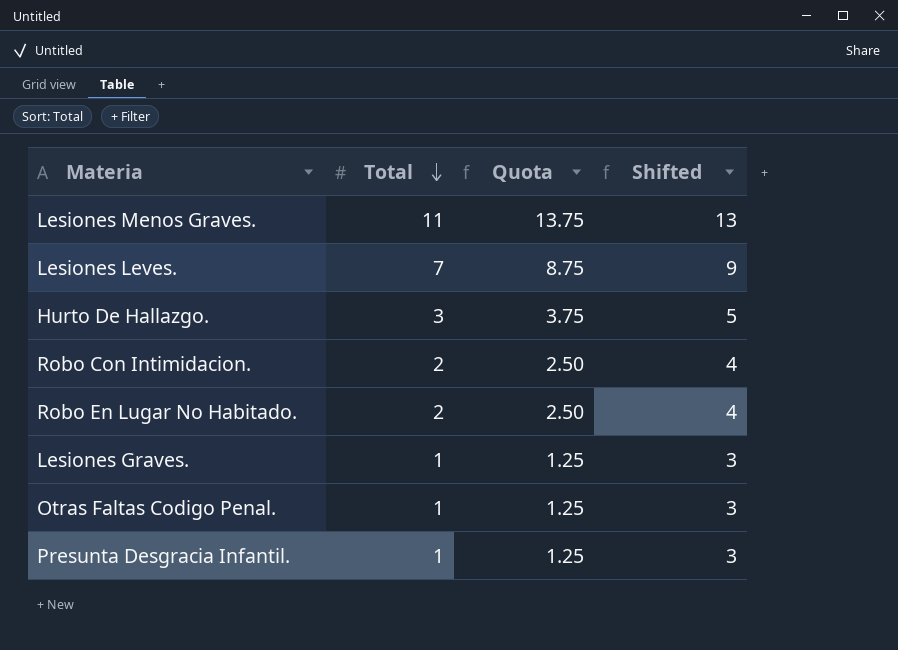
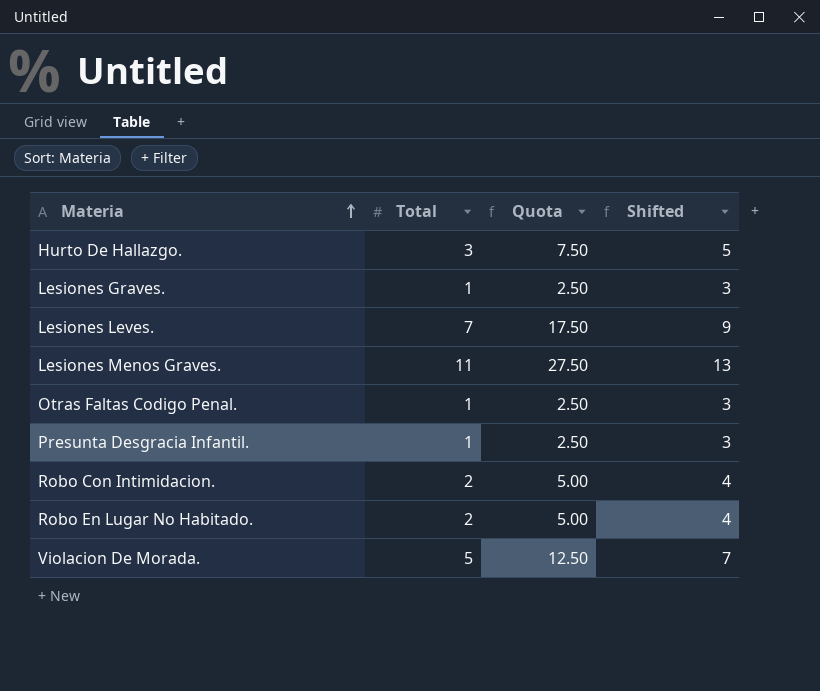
row order: Total descending -> Materia ascending
column Quota | formula: [Total] * 1.25 -> [Total] * 2.5
row Violacion De Morada.: none -> 5 | 12.50 | 7

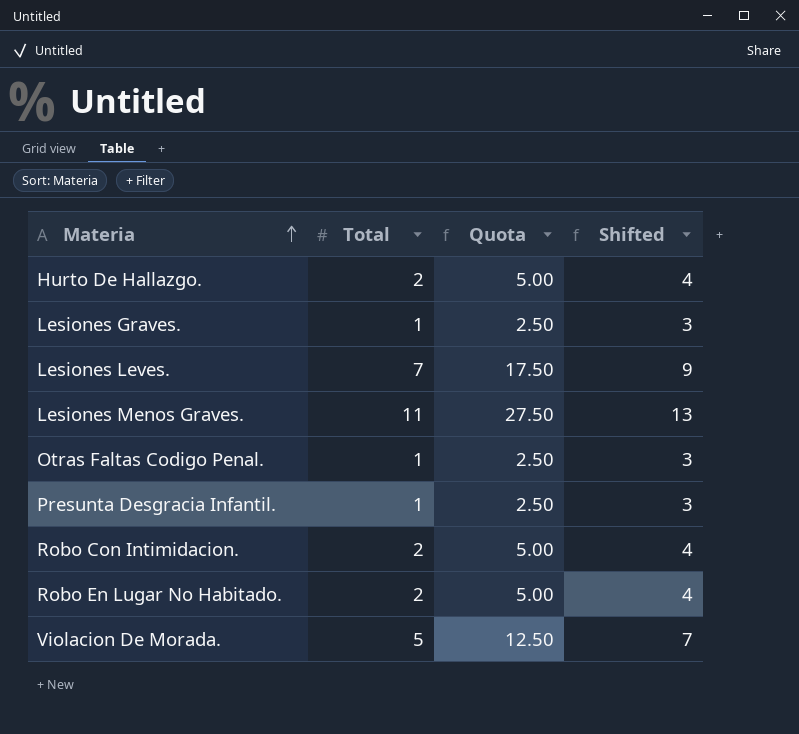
Hurto De Hallazgo. | Total: 3 -> 2
Hurto De Hallazgo. | Quota: 7.50 -> 5.00
Hurto De Hallazgo. | Shifted: 5 -> 4

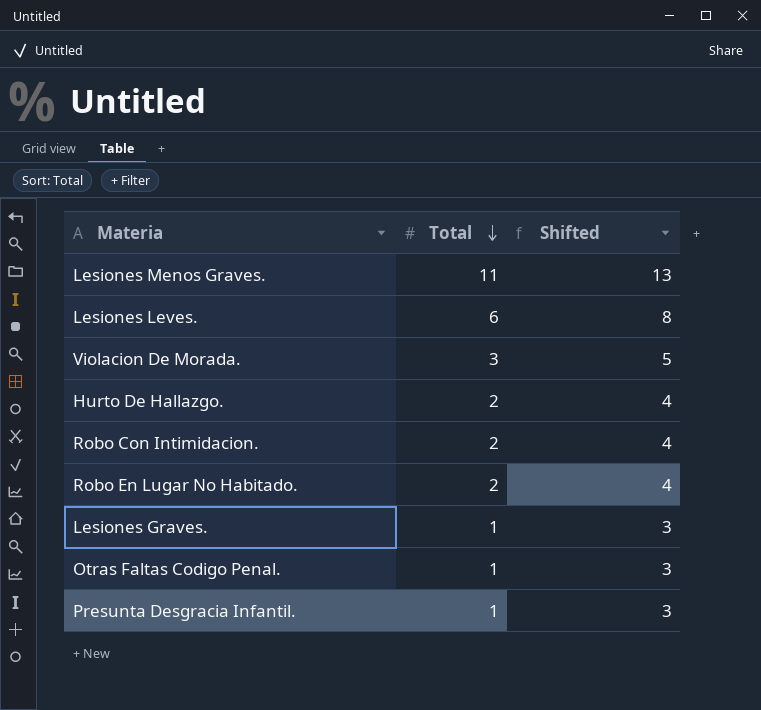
row order: Materia ascending -> Total descending
column Quota | formula: [Total] * 2.5 -> none
Lesiones Leves. | Total: 7 -> 6
Lesiones Leves. | Shifted: 9 -> 8
Violacion De Morada. | Total: 5 -> 3
Violacion De Morada. | Shifted: 7 -> 5

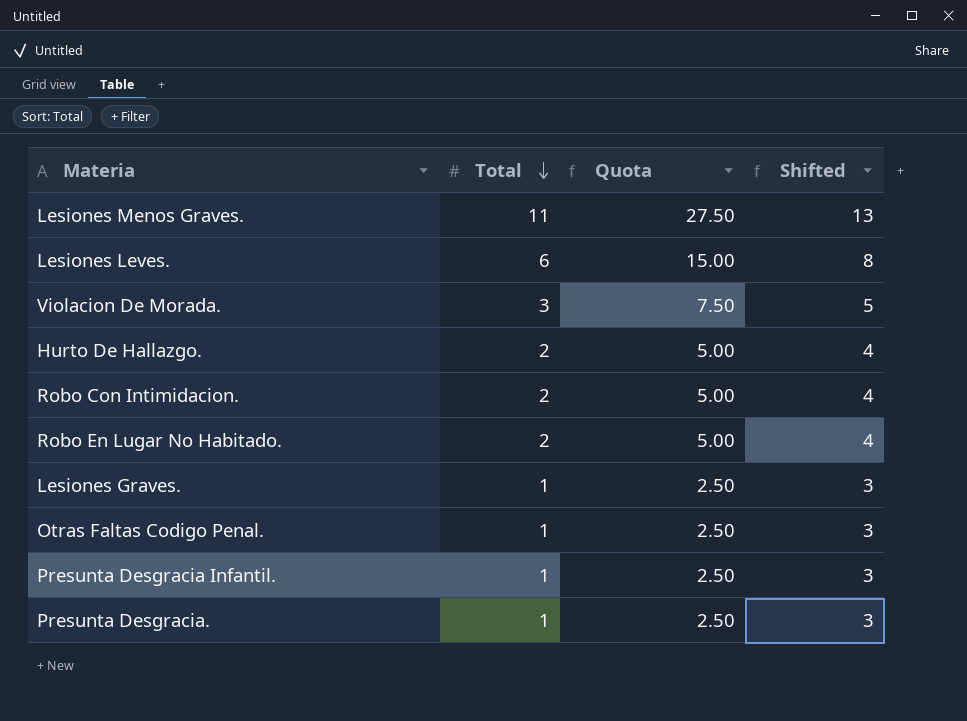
column Quota | formula: none -> [Total] * 2.5
row Presunta Desgracia.: none -> 1 | 2.50 | 3

